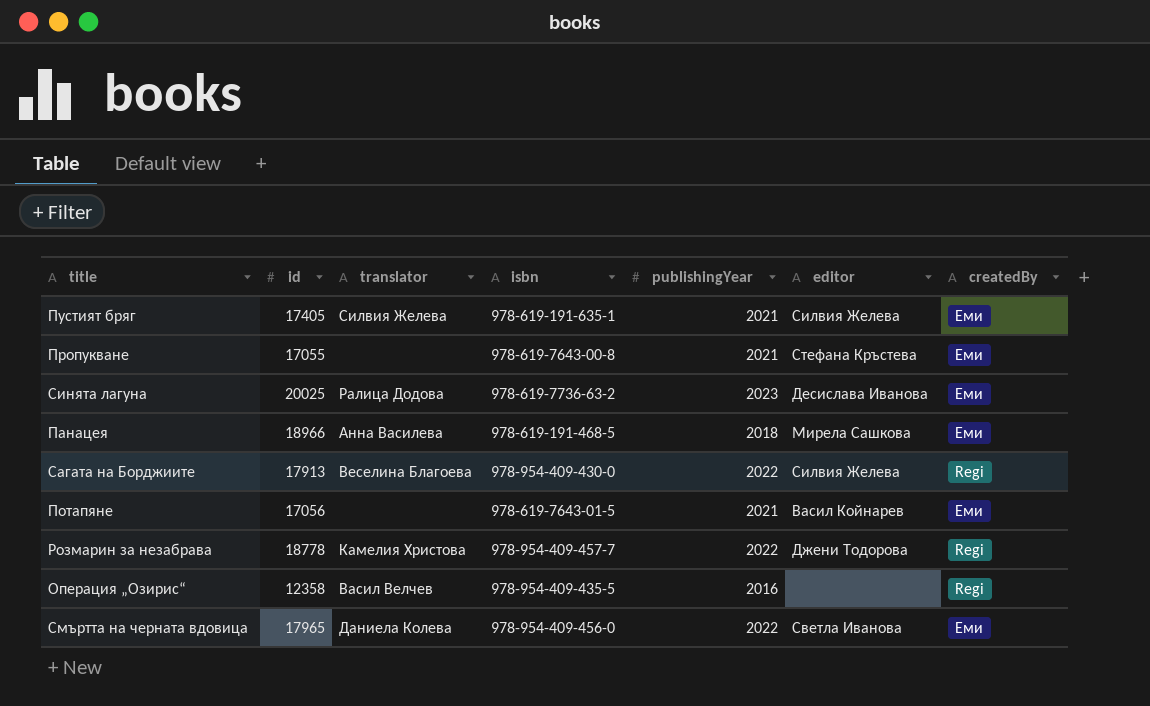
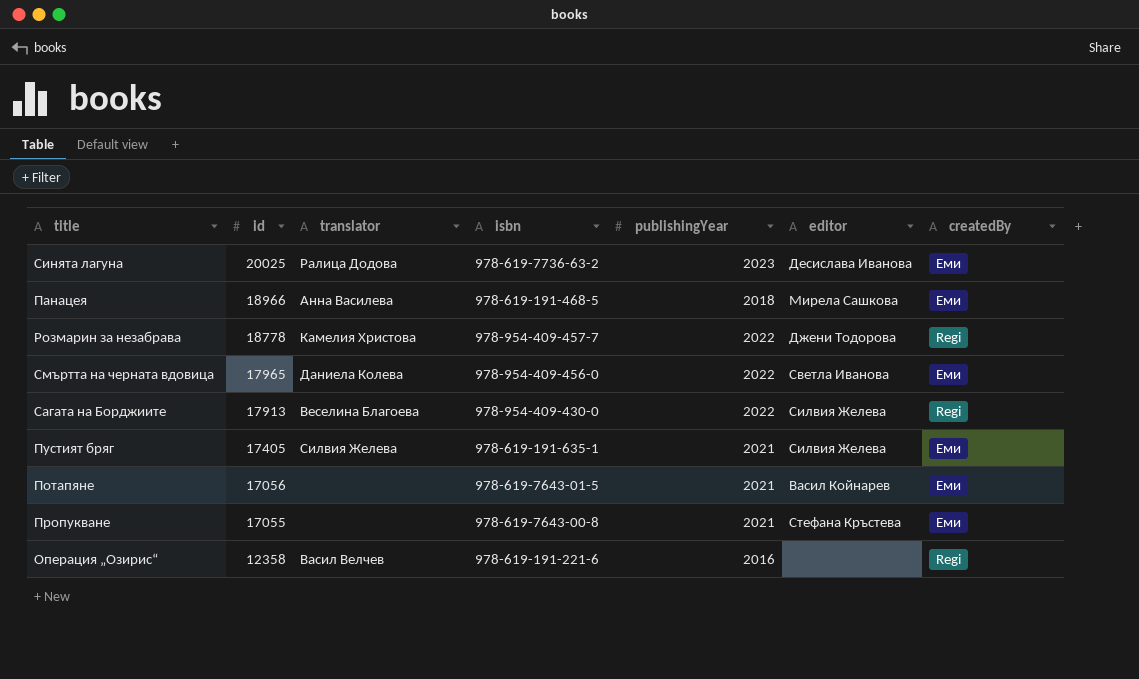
row order: none -> id descending
Операция „Озирис“ | isbn: 978-954-409-435-5 -> 978-619-191-221-6

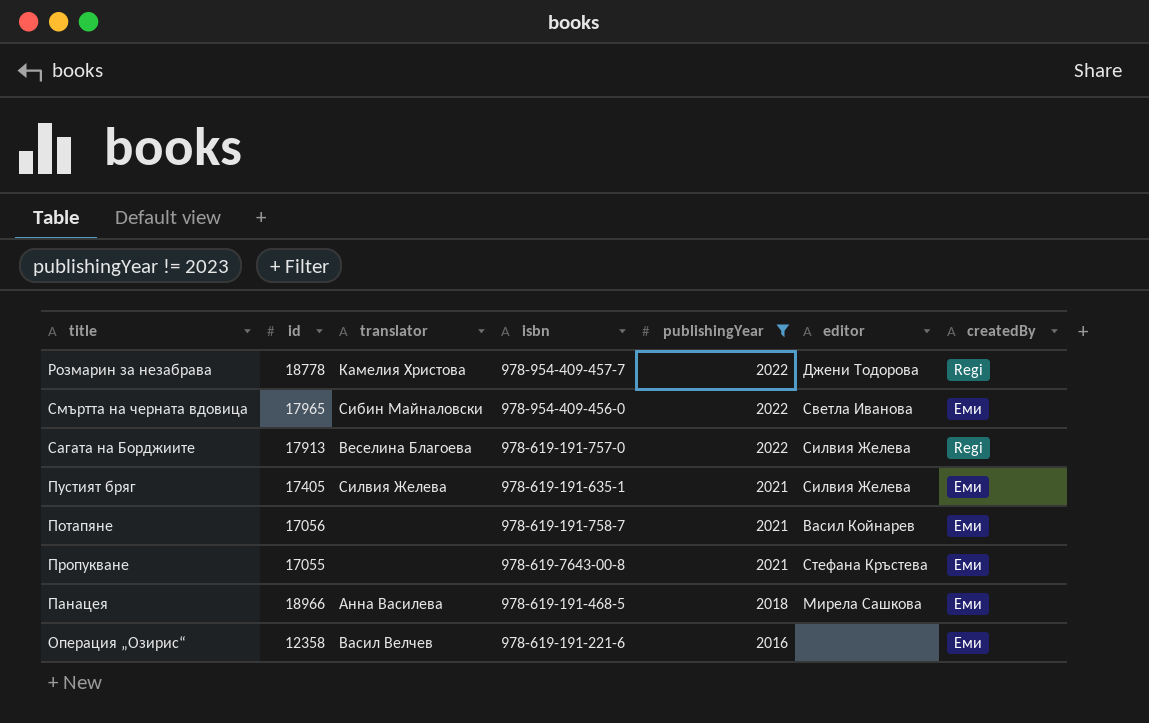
filter: none -> publishingYear != 2023
row order: id descending -> publishingYear descending
Смъртта на черната вдовица | translator: Даниела Колева -> Сибин Майналовски
Сагата на Борджиите | isbn: 978-954-409-430-0 -> 978-619-191-757-0
Потапяне | isbn: 978-619-7643-01-5 -> 978-619-191-758-7
Операция „Озирис“ | createdBy: Regi -> Еми

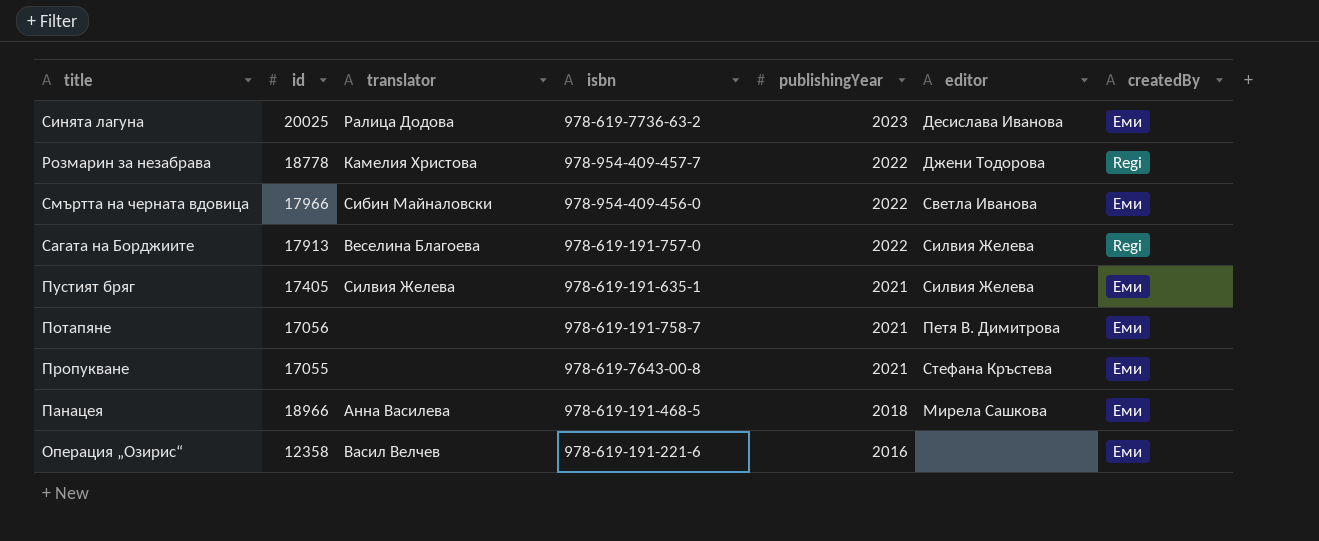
filter: publishingYear != 2023 -> none
Смъртта на черната вдовица | id: 17965 -> 17966
Потапяне | editor: Васил Койнарев -> Петя В. Димитрова

